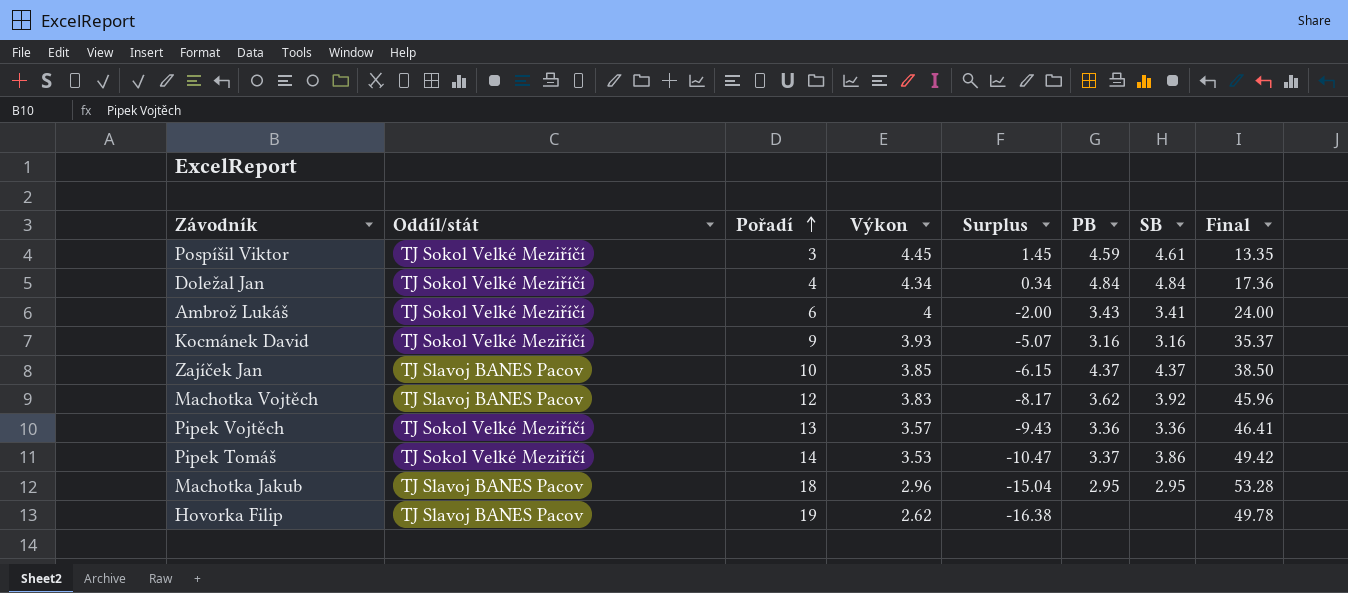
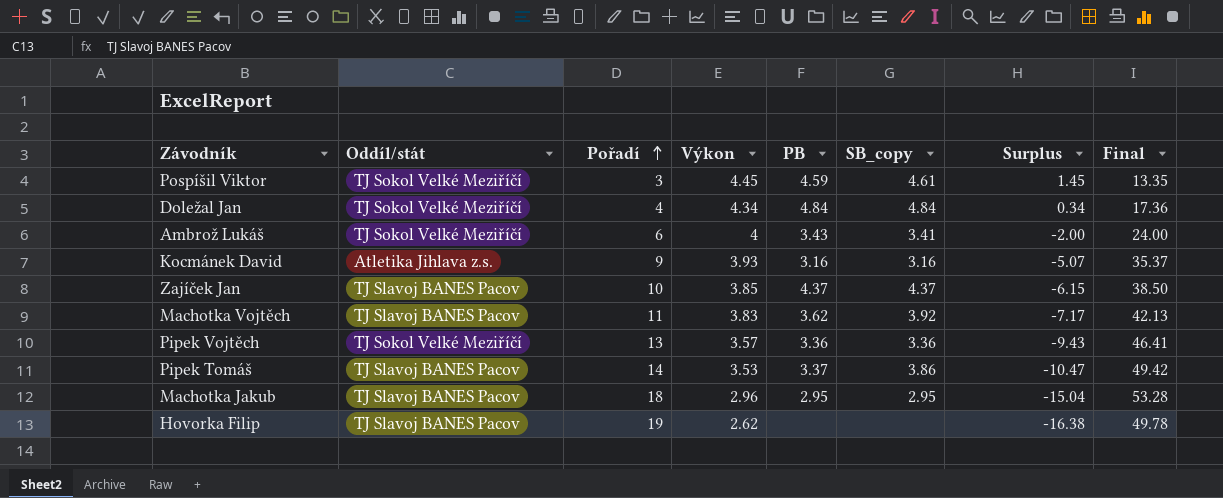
column name: SB -> SB_copy
column Surplus | position: 5 -> 7
Kocmánek David | Oddíl/stát: TJ Sokol Velké Meziříčí -> Atletika Jihlava z.s.
Machotka Vojtěch | Pořadí: 12 -> 11
Machotka Vojtěch | Surplus: -8.17 -> -7.17
Machotka Vojtěch | Final: 45.96 -> 42.13
Pipek Tomáš | Oddíl/stát: TJ Sokol Velké Meziříčí -> TJ Slavoj BANES Pacov

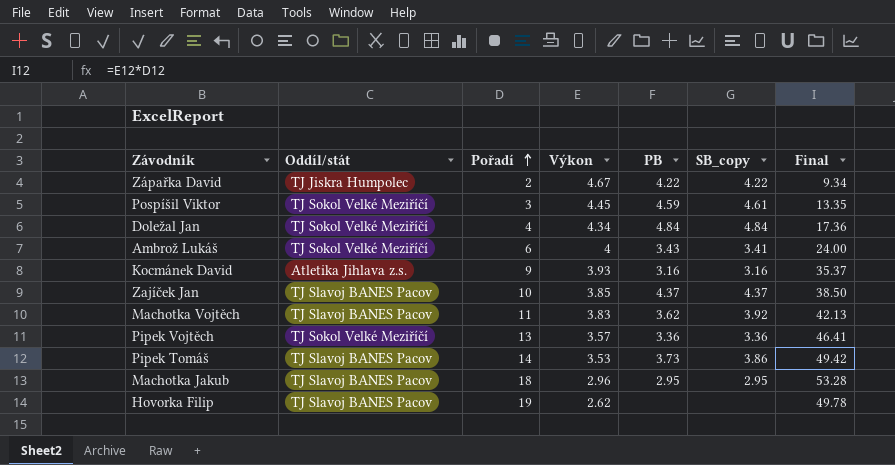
column Surplus | formula: [Výkon] - [Pořadí] -> none
row Zápařka David: none -> TJ Jiskra Humpolec | 2 | 4.67 | 4.22 | 4.22 | 9.34
Pipek Tomáš | PB: 3.37 -> 3.73

